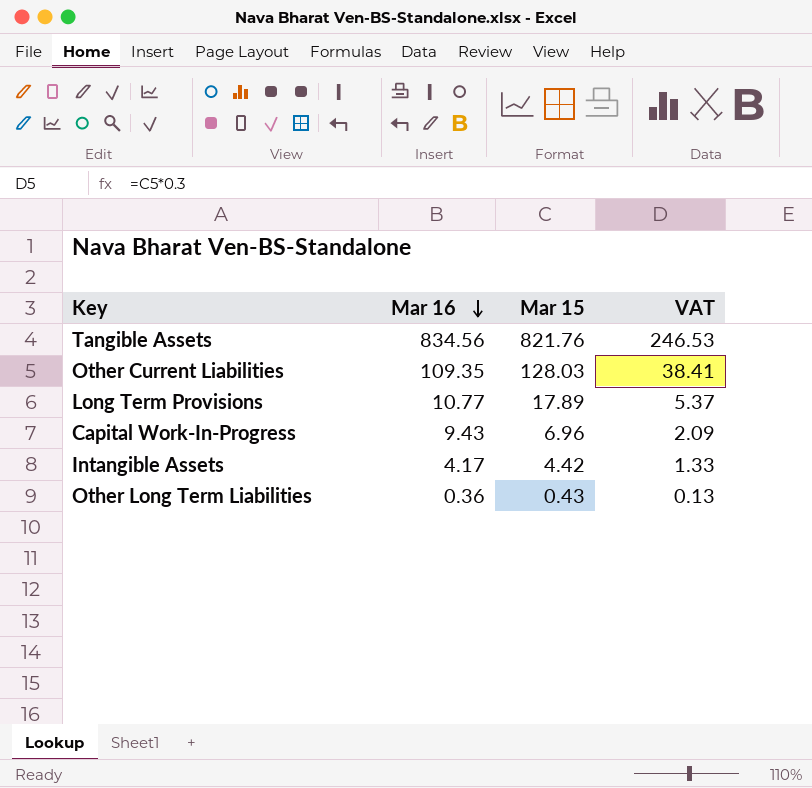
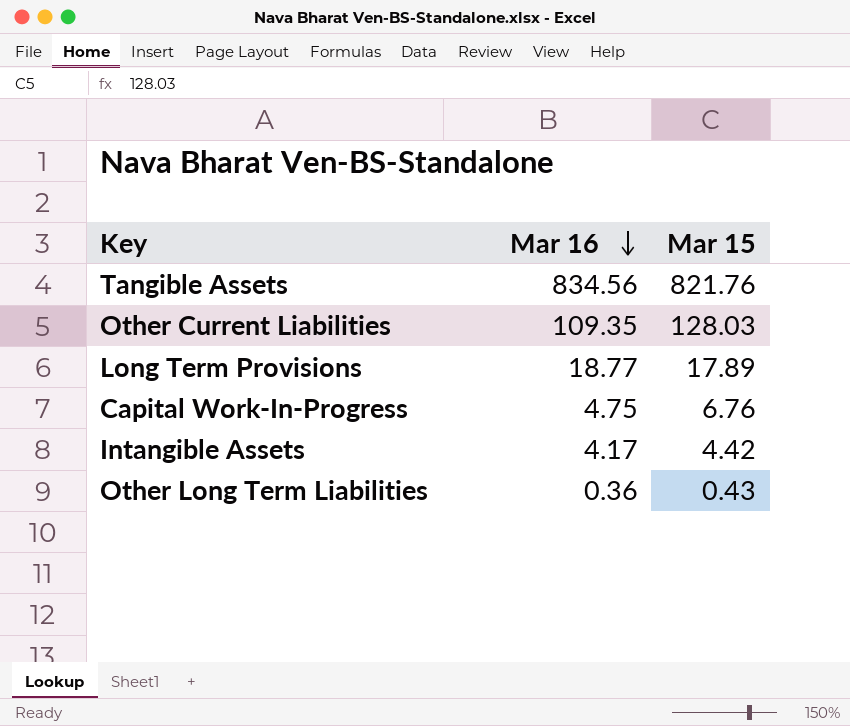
column VAT | formula: [Mar 15] * 0.3 -> none
Long Term Provisions | Mar 16: 10.77 -> 18.77
Capital Work-In-Progress | Mar 16: 9.43 -> 4.75
Capital Work-In-Progress | Mar 15: 6.96 -> 6.76

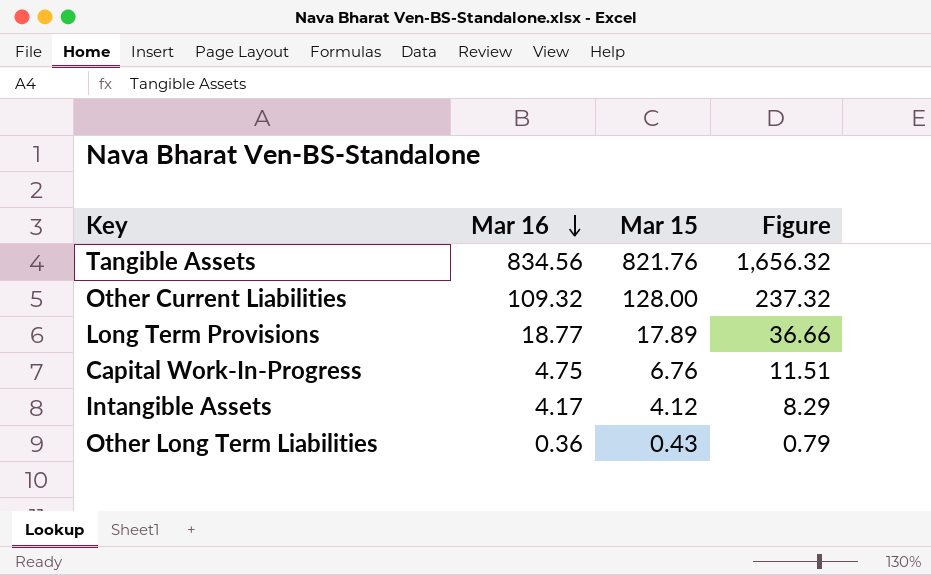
column Figure | formula: none -> [Mar 16] + [Mar 15]
Other Current Liabilities | Mar 16: 109.35 -> 109.32
Other Current Liabilities | Mar 15: 128.03 -> 128.00
Intangible Assets | Mar 15: 4.42 -> 4.12

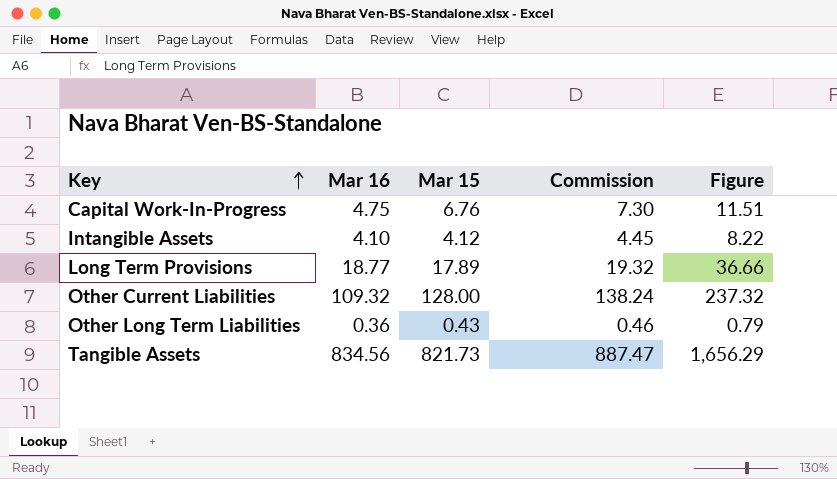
row order: Mar 16 descending -> Key ascending
column Commission | formula: none -> [Mar 15] * 1.08
Intangible Assets | Mar 16: 4.17 -> 4.10
Intangible Assets | Figure: 8.29 -> 8.22
Tangible Assets | Mar 15: 821.76 -> 821.73
Tangible Assets | Figure: 1,656.32 -> 1,656.29

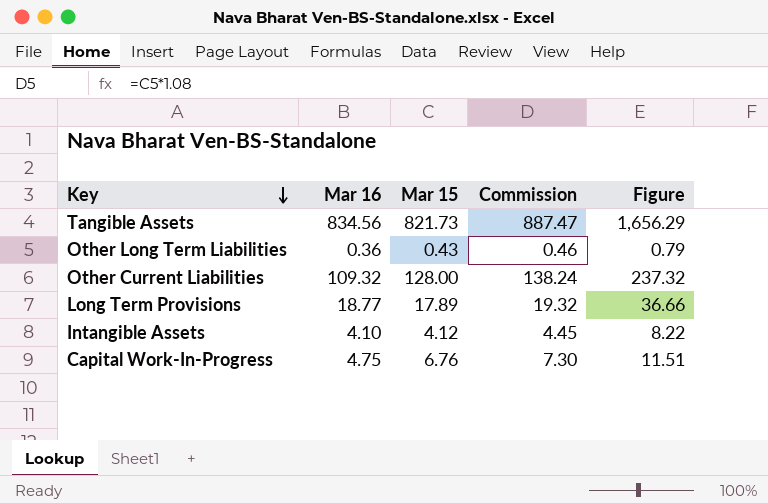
row order: Key ascending -> Key descending

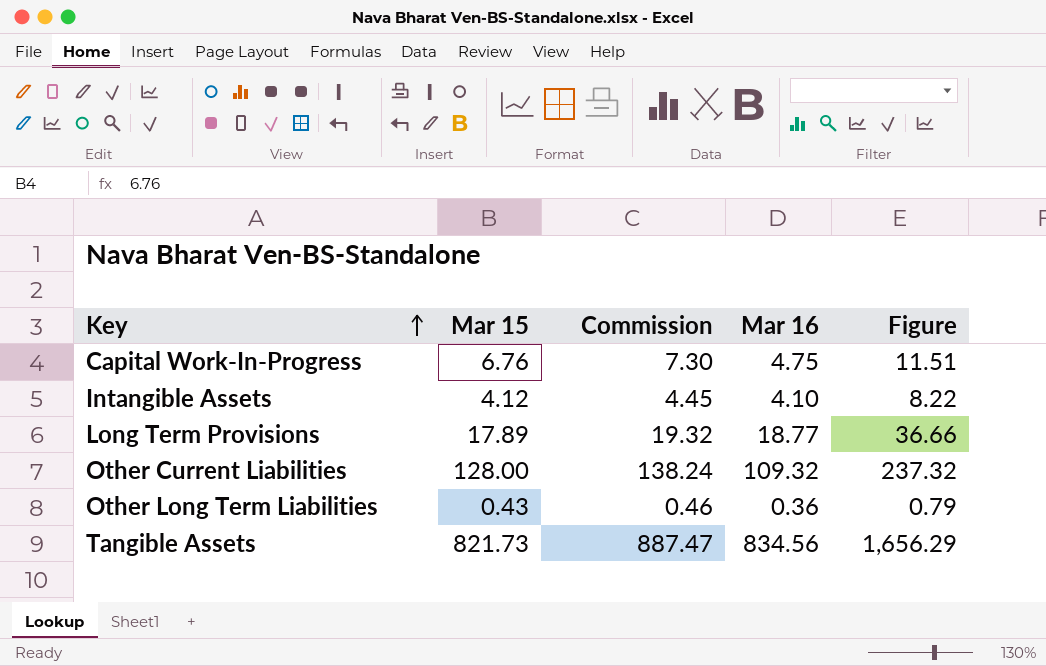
row order: Key descending -> Key ascending
column Mar 16 | position: 2 -> 4

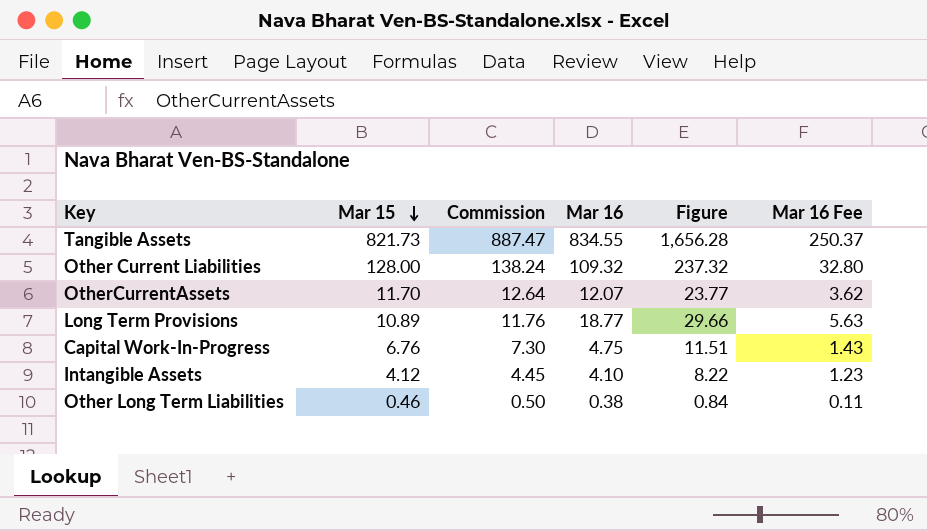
row order: Key ascending -> Mar 15 descending
column Mar 16 Fee | formula: none -> [Mar 16] * 0.3
Tangible Assets | Mar 16: 834.56 -> 834.55
Tangible Assets | Figure: 1,656.29 -> 1,656.28
row OtherCurrentAssets: none -> 11.70 | 12.64 | 12.07 | 23.77 | 3.62
Long Term Provisions | Mar 15: 17.89 -> 10.89
Long Term Provisions | Commission: 19.32 -> 11.76
Long Term Provisions | Figure: 36.66 -> 29.66
Other Long Term Liabilities | Mar 15: 0.43 -> 0.46
Other Long Term Liabilities | Commission: 0.46 -> 0.50
Other Long Term Liabilities | Mar 16: 0.36 -> 0.38
Other Long Term Liabilities | Figure: 0.79 -> 0.84

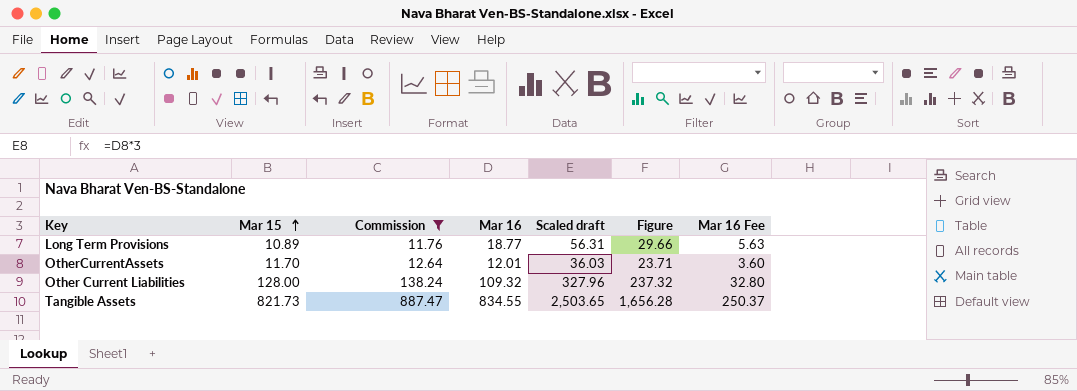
filter: none -> Commission >= 11.76
row order: Mar 15 descending -> Mar 15 ascending
column Scaled draft | formula: none -> [Mar 16] * 3
OtherCurrentAssets | Mar 16: 12.07 -> 12.01
OtherCurrentAssets | Figure: 23.77 -> 23.71
OtherCurrentAssets | Mar 16 Fee: 3.62 -> 3.60

